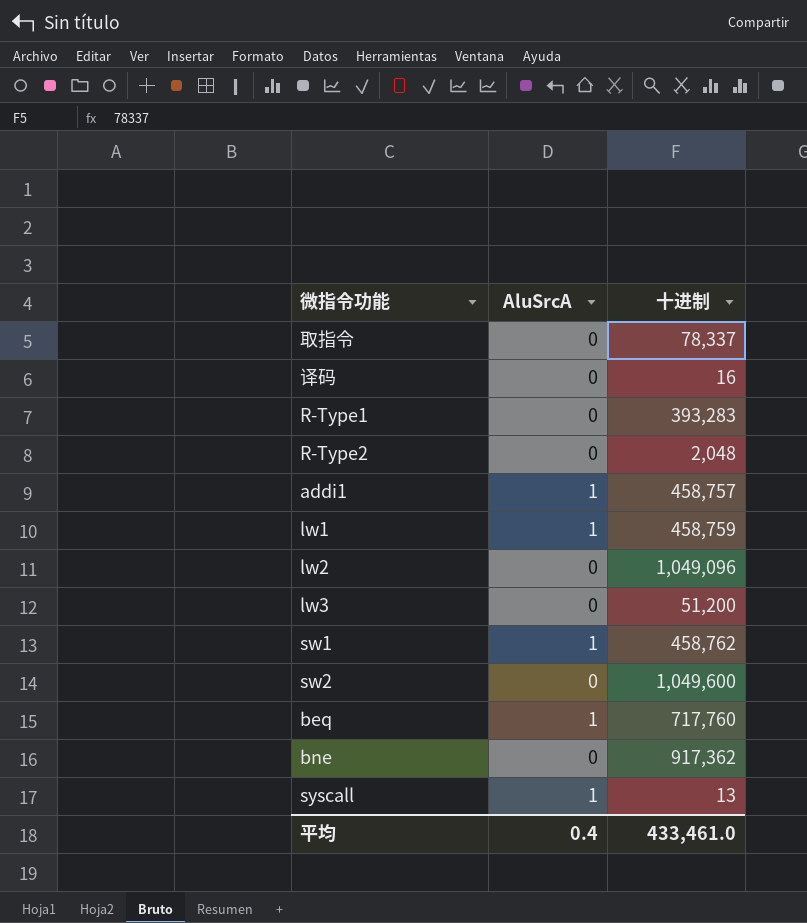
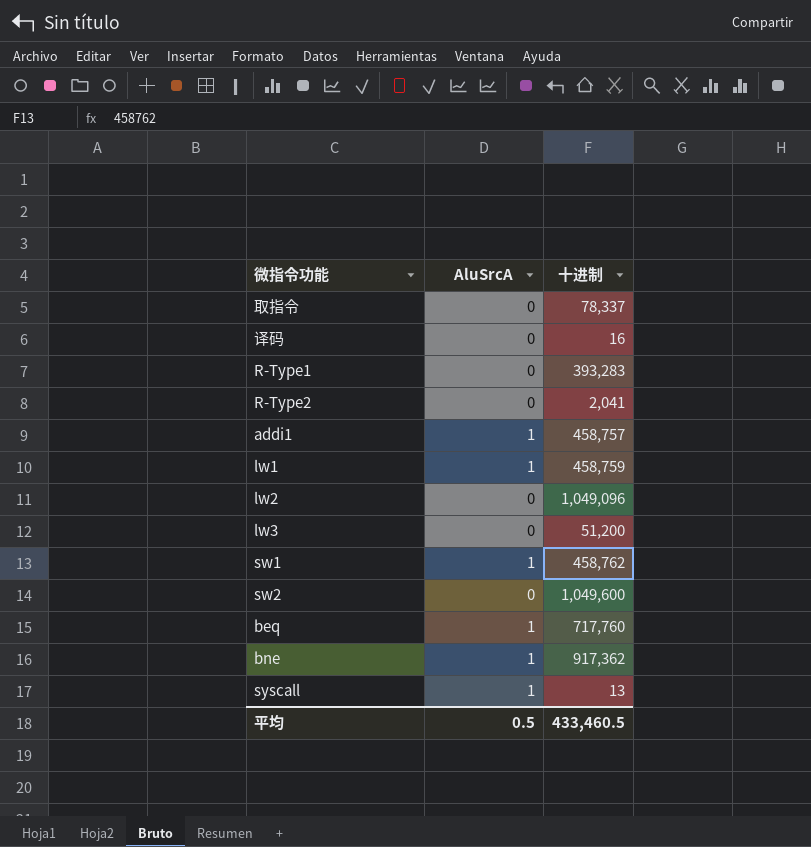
R-Type2 | 十进制: 2,048 -> 2,041
bne | AluSrcA: 0 -> 1
平均 | AluSrcA: 0.4 -> 0.5
平均 | 十进制: 433,461.0 -> 433,460.5

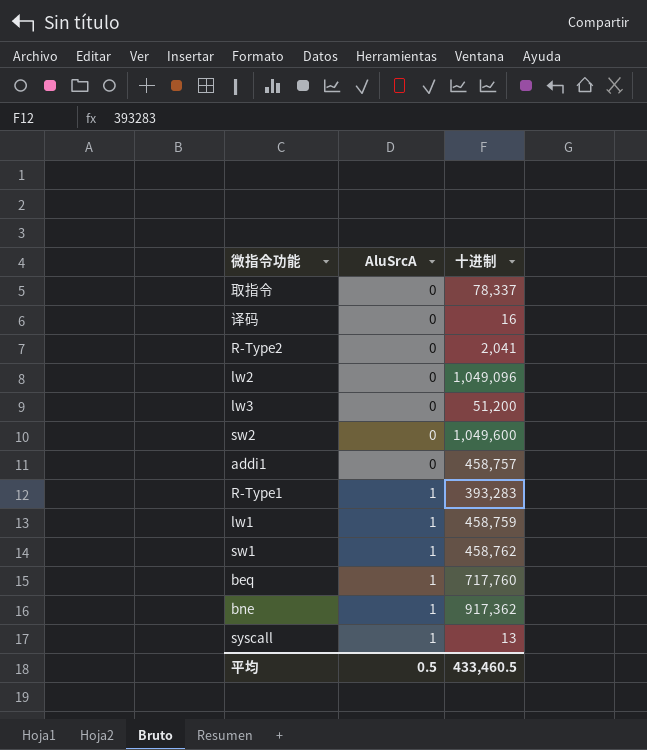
row order: none -> AluSrcA ascending
addi1 | AluSrcA: 1 -> 0
R-Type1 | AluSrcA: 0 -> 1

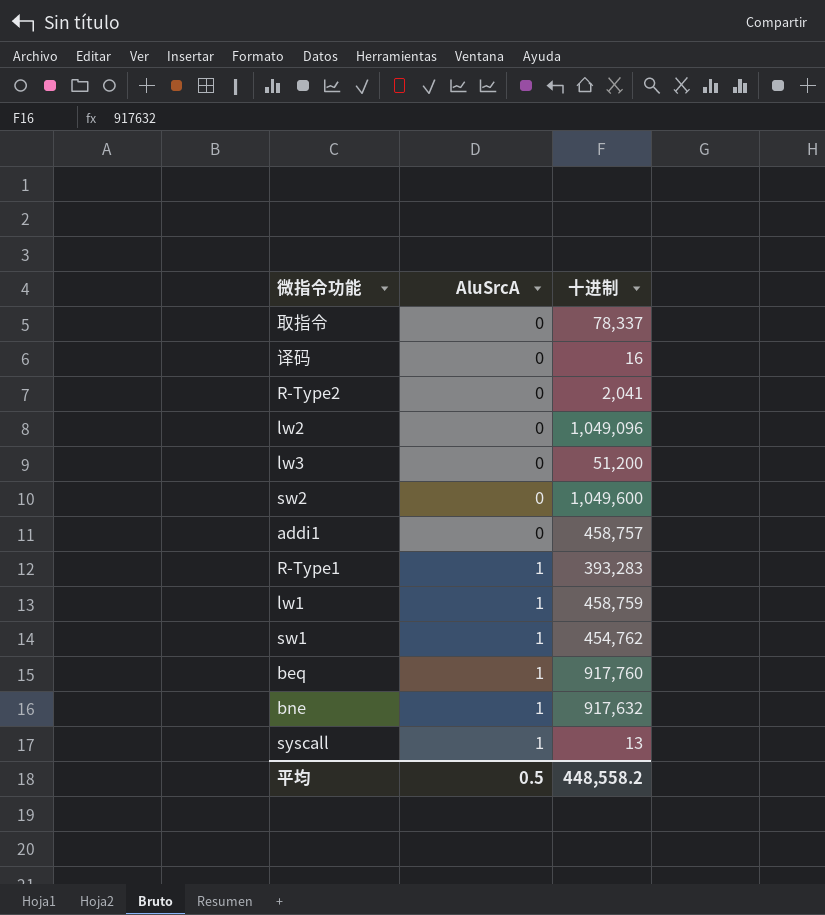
sw1 | 十进制: 458,762 -> 454,762
beq | 十进制: 717,760 -> 917,760
bne | 十进制: 917,362 -> 917,632
平均 | 十进制: 433,460.5 -> 448,558.2

